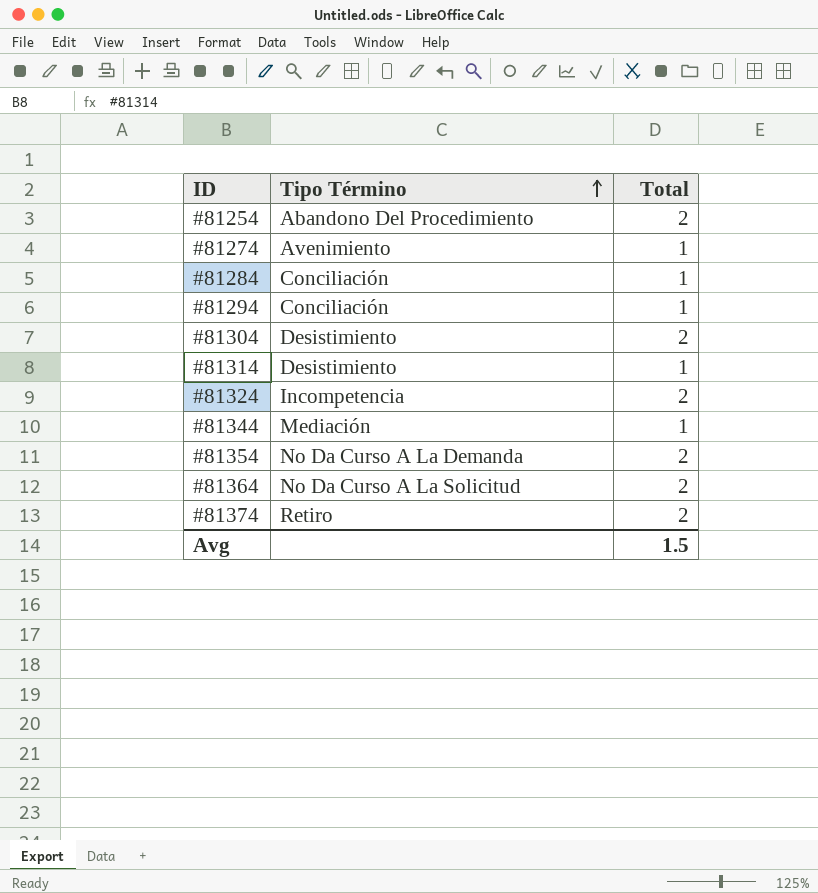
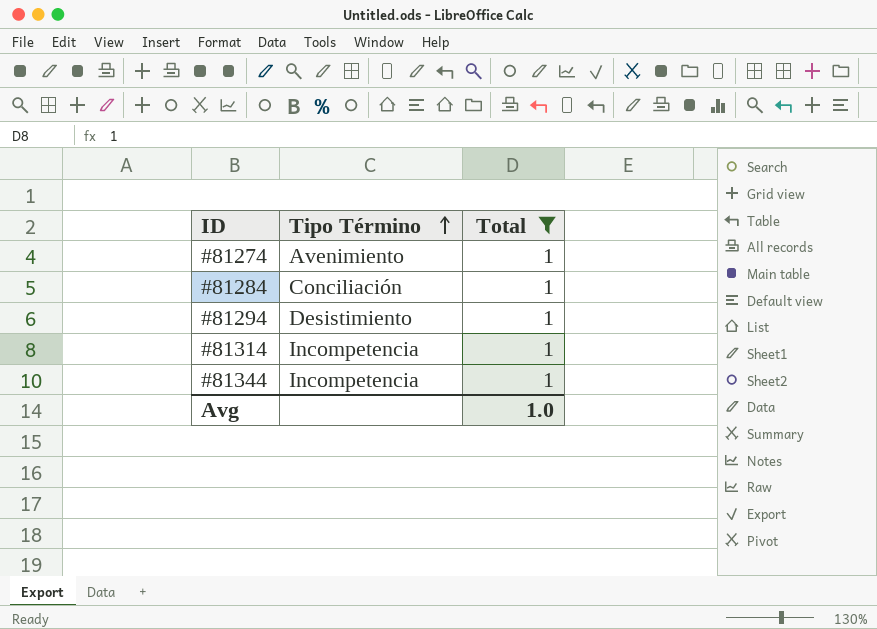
filter: none -> Total = 1
#81294 | Tipo Término: Conciliación -> Desistimiento
#81314 | Tipo Término: Desistimiento -> Incompetencia
#81344 | Tipo Término: Mediación -> Incompetencia
Avg | Total: 1.5 -> 1.0

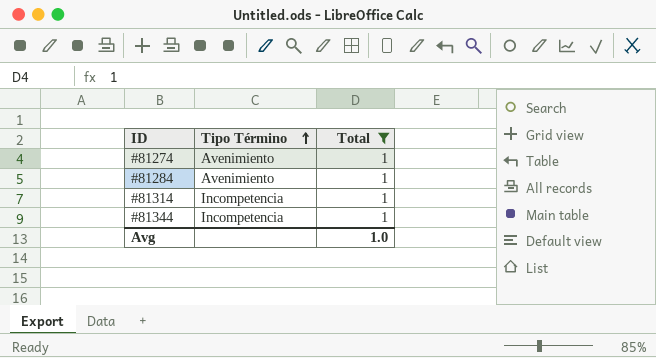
row #81294: Desistimiento | 1 -> none
#81284 | Tipo Término: Conciliación -> Avenimiento

